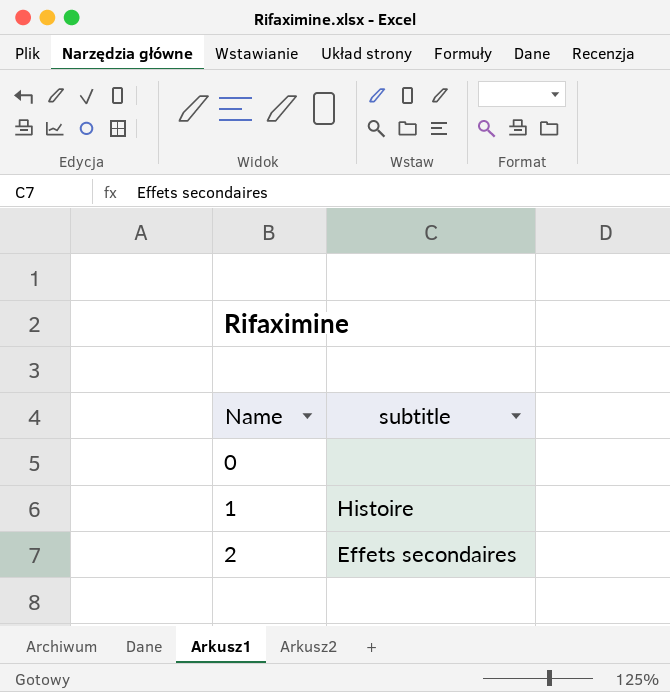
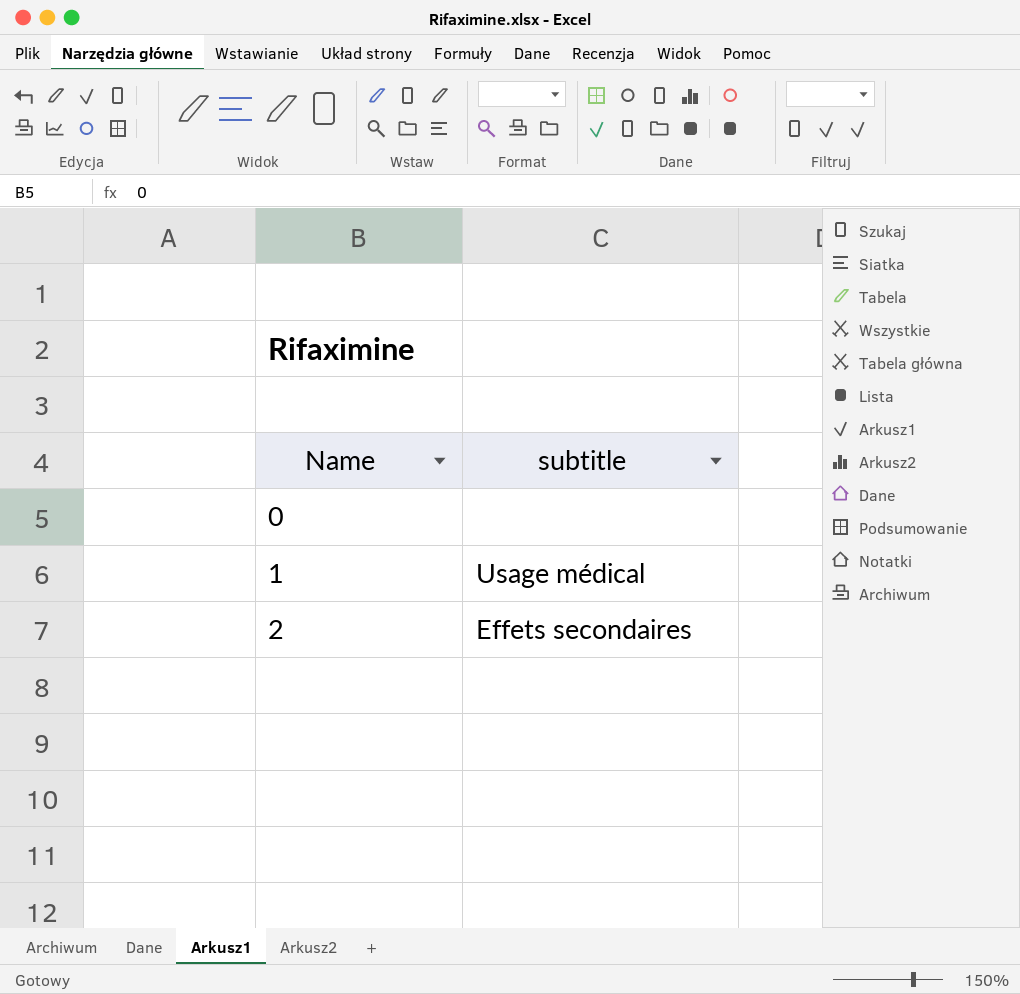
1 | subtitle: Histoire -> Usage médical

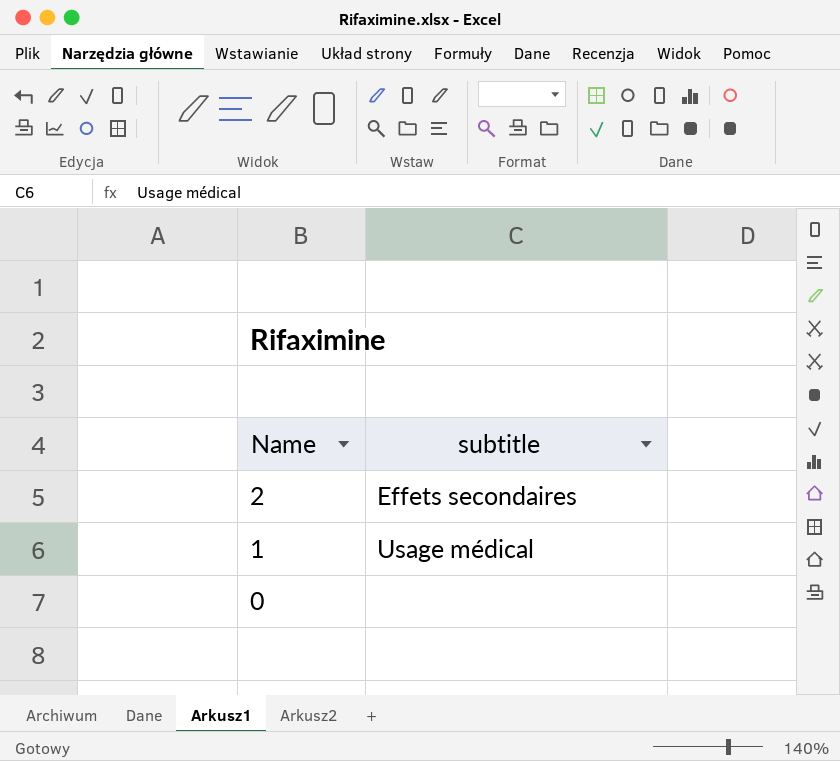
row order: Name ascending -> Name descending

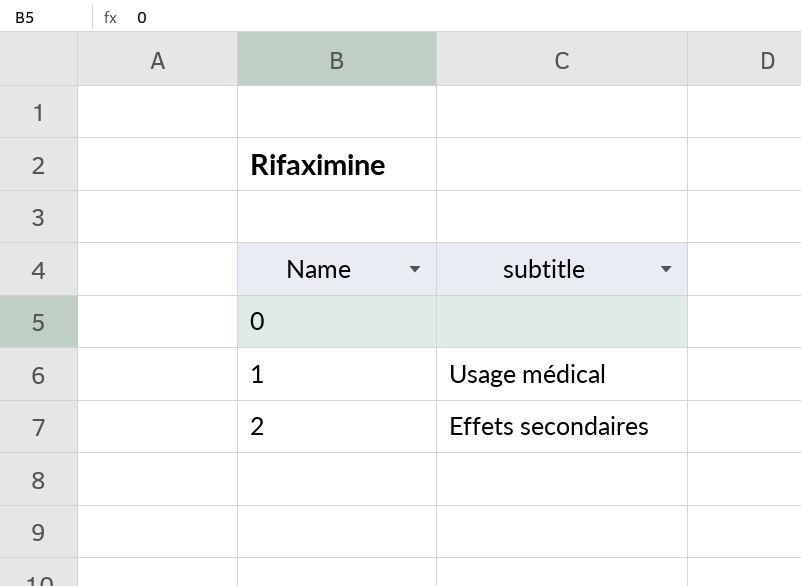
row order: Name descending -> Name ascending

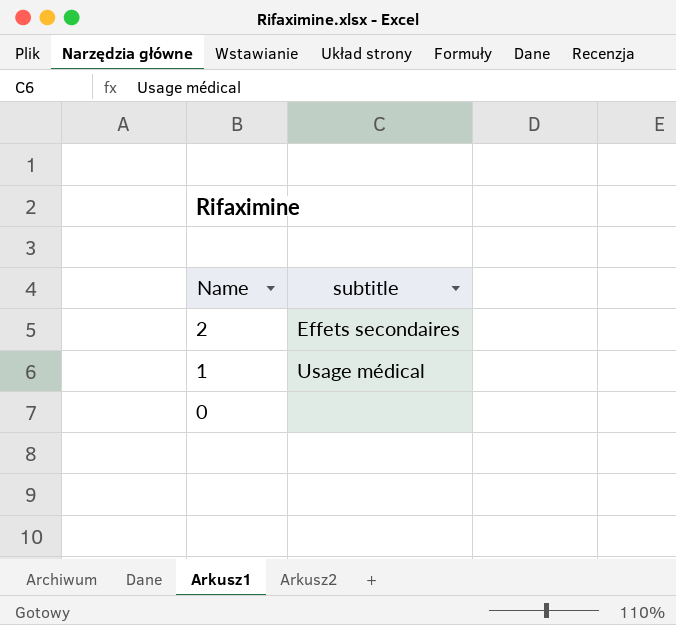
row order: Name ascending -> Name descending

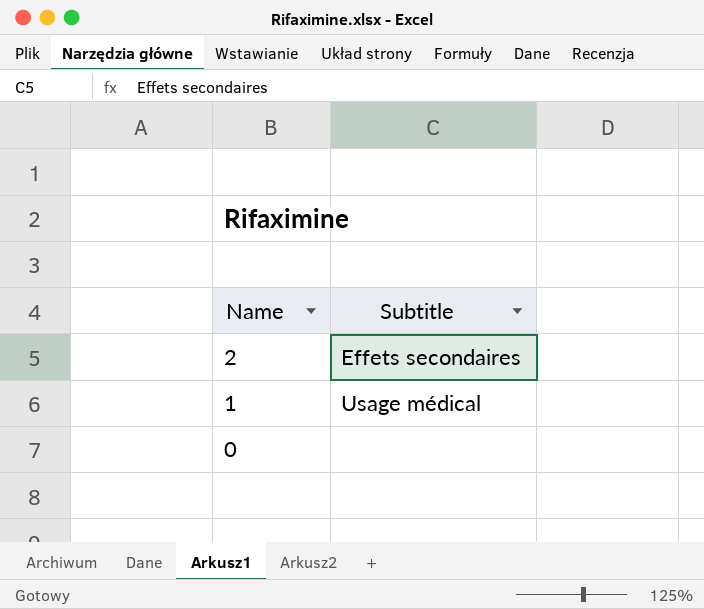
column name: subtitle -> Subtitle

